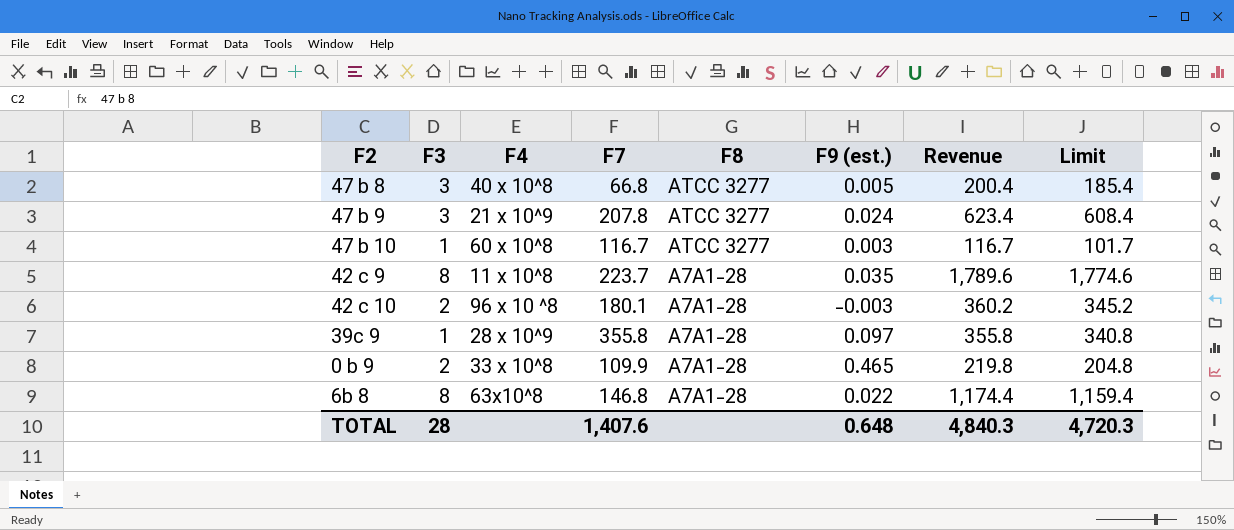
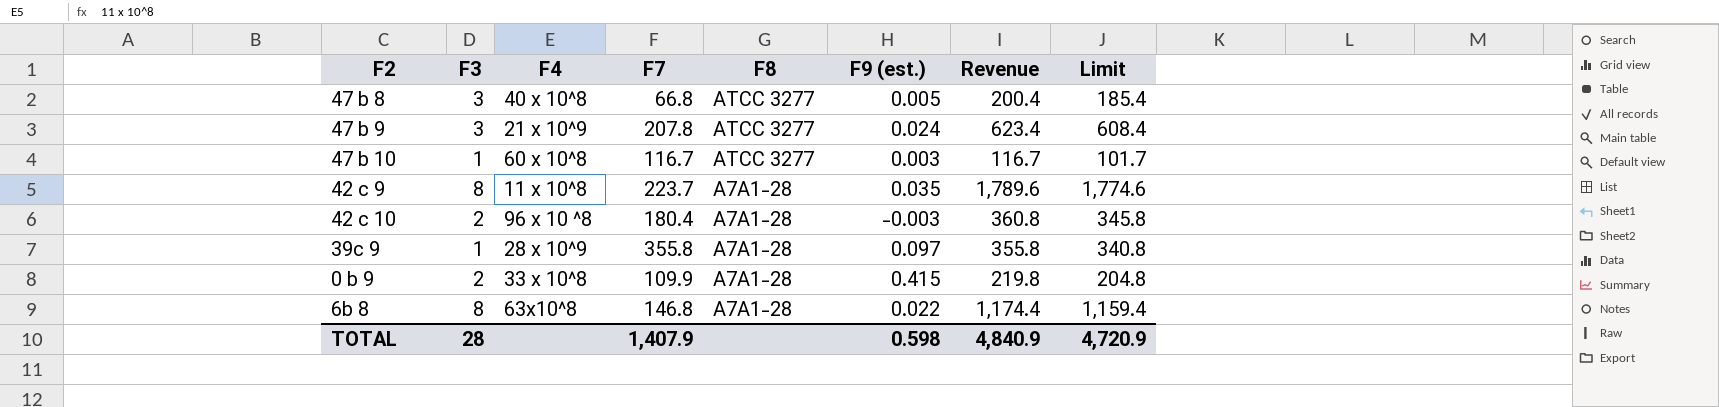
42 c 10 | F7: 180.1 -> 180.4
42 c 10 | Revenue: 360.2 -> 360.8
42 c 10 | Limit: 345.2 -> 345.8
0 b 9 | F9 (est.): 0.465 -> 0.415
TOTAL | F7: 1,407.6 -> 1,407.9
TOTAL | F9 (est.): 0.648 -> 0.598
TOTAL | Revenue: 4,840.3 -> 4,840.9
TOTAL | Limit: 4,720.3 -> 4,720.9

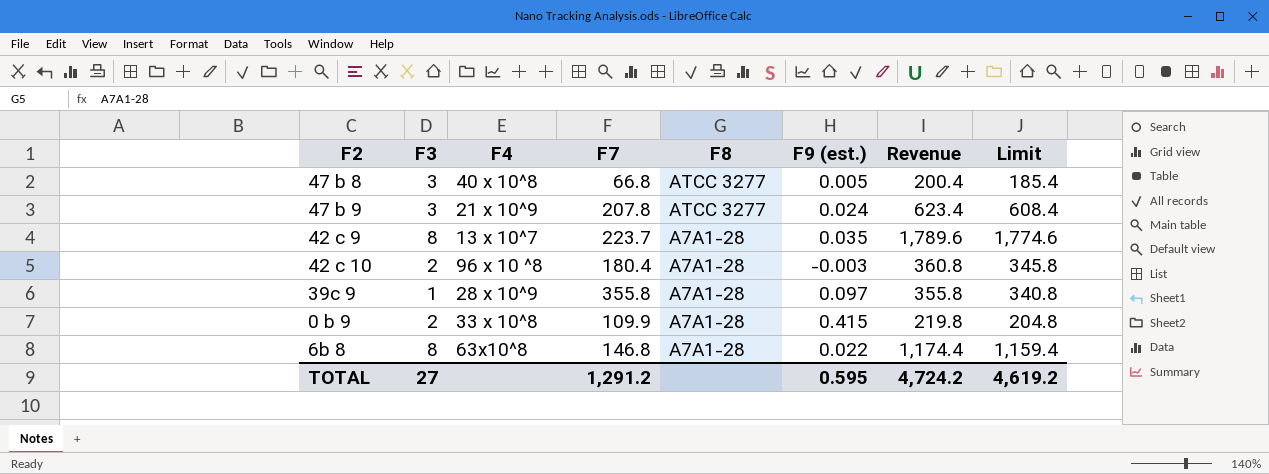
row 47 b 10: 1 | 60 x 10^8 | 116.7 | ATCC 3277 | 0.003 | 116.7 | 101.7 -> none
42 c 9 | F4: 11 x 10^8 -> 13 x 10^7
TOTAL | F3: 28 -> 27
TOTAL | F7: 1,407.9 -> 1,291.2
TOTAL | F9 (est.): 0.598 -> 0.595
TOTAL | Revenue: 4,840.9 -> 4,724.2
TOTAL | Limit: 4,720.9 -> 4,619.2

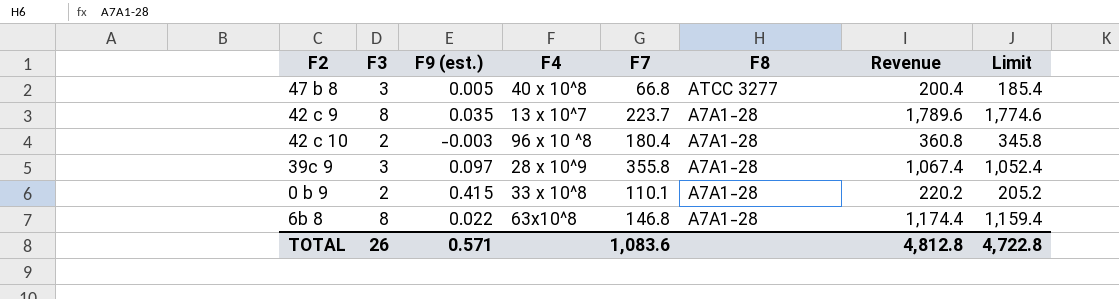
column F9 (est.) | position: 6 -> 3
row 47 b 9: 3 | 21 x 10^9 | 207.8 | ATCC 3277 | 0.024 | 623.4 | 608.4 -> none
39c 9 | F3: 1 -> 3
39c 9 | Revenue: 355.8 -> 1,067.4
39c 9 | Limit: 340.8 -> 1,052.4
0 b 9 | F7: 109.9 -> 110.1
0 b 9 | Revenue: 219.8 -> 220.2
0 b 9 | Limit: 204.8 -> 205.2
TOTAL | F3: 27 -> 26
TOTAL | F9 (est.): 0.595 -> 0.571
TOTAL | F7: 1,291.2 -> 1,083.6
TOTAL | Revenue: 4,724.2 -> 4,812.8
TOTAL | Limit: 4,619.2 -> 4,722.8

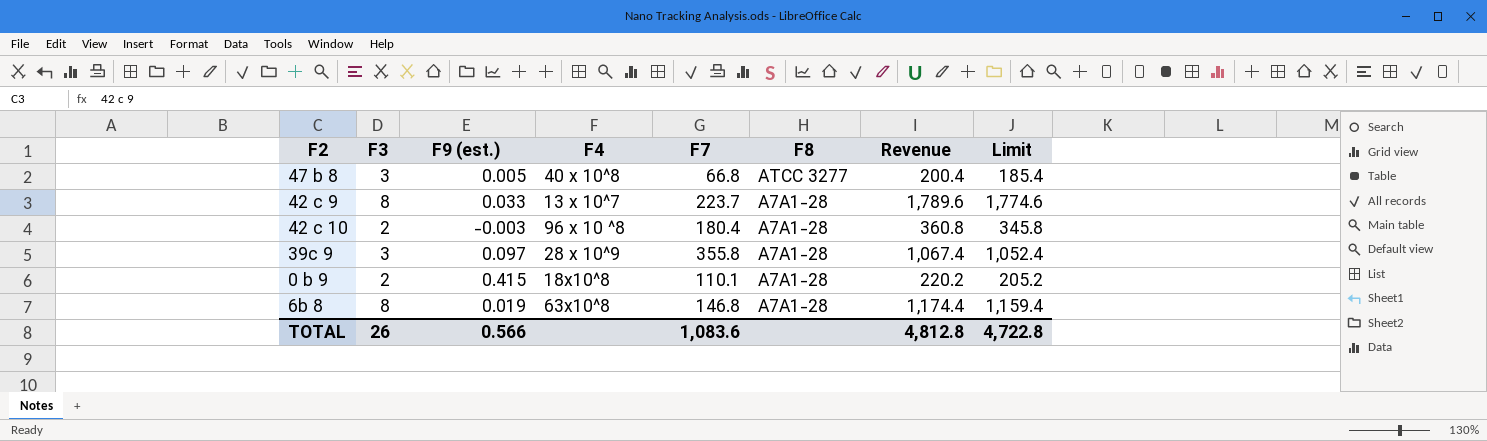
42 c 9 | F9 (est.): 0.035 -> 0.033
0 b 9 | F4: 33 x 10^8 -> 18x10^8
6b 8 | F9 (est.): 0.022 -> 0.019
TOTAL | F9 (est.): 0.571 -> 0.566

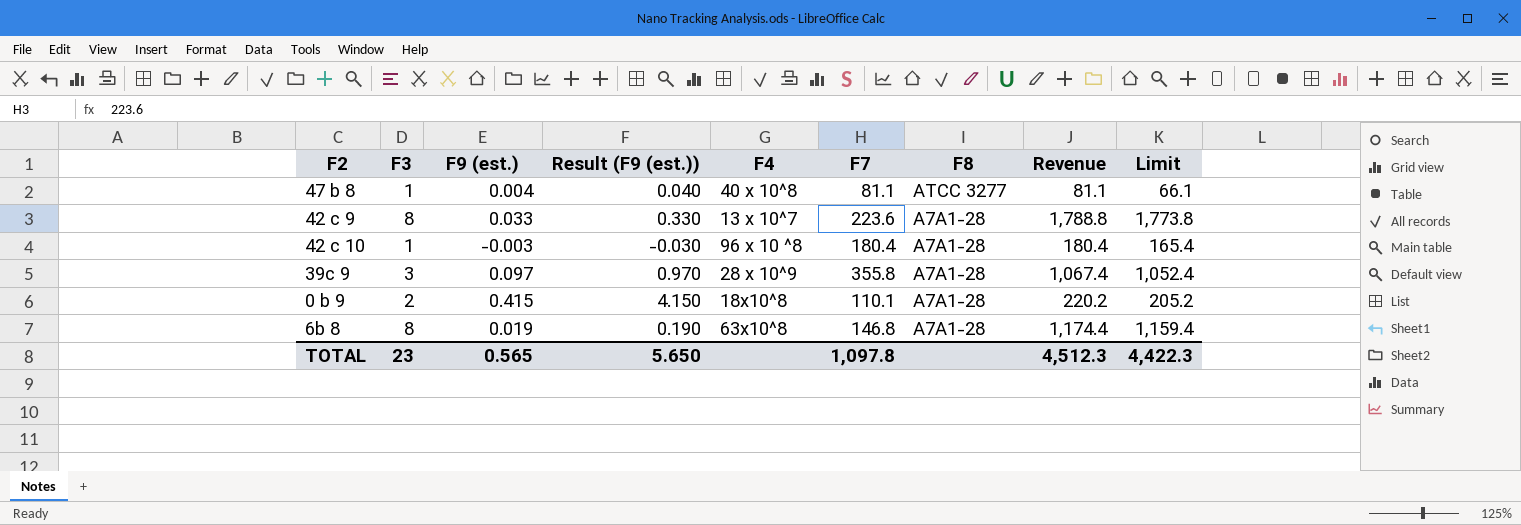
column Result (F9 (est.)) | formula: none -> [F9 (est.)] * 10
47 b 8 | F3: 3 -> 1
47 b 8 | F9 (est.): 0.005 -> 0.004
47 b 8 | F7: 66.8 -> 81.1
47 b 8 | Revenue: 200.4 -> 81.1
47 b 8 | Limit: 185.4 -> 66.1
42 c 9 | F7: 223.7 -> 223.6
42 c 9 | Revenue: 1,789.6 -> 1,788.8
42 c 9 | Limit: 1,774.6 -> 1,773.8
42 c 10 | F3: 2 -> 1
42 c 10 | Revenue: 360.8 -> 180.4
42 c 10 | Limit: 345.8 -> 165.4
TOTAL | F3: 26 -> 23
TOTAL | F9 (est.): 0.566 -> 0.565
TOTAL | F7: 1,083.6 -> 1,097.8
TOTAL | Revenue: 4,812.8 -> 4,512.3
TOTAL | Limit: 4,722.8 -> 4,422.3

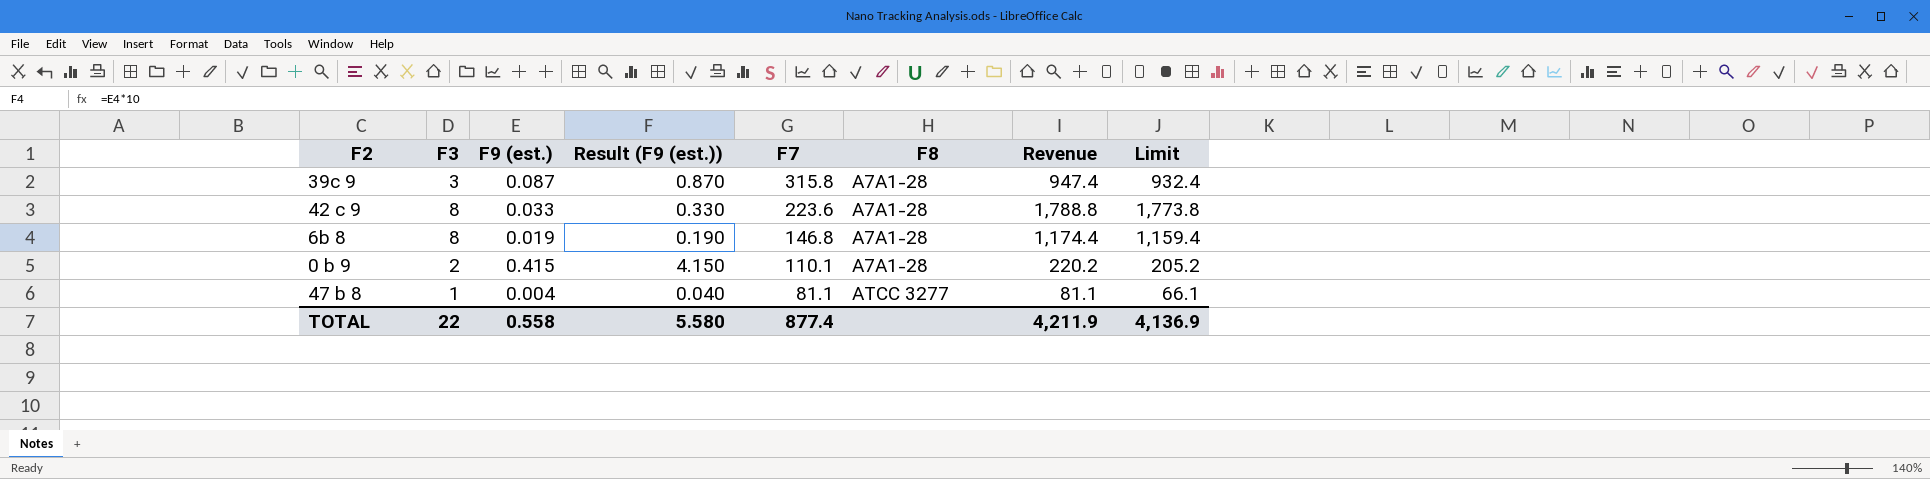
row order: F8 descending -> F7 descending
column F4 | position: 5 -> none
row 42 c 10: 1 | -0.003 | -0.030 | 96 x 10 ^8 | 180.4 | A7A1-28 | 180.4 | 165.4 -> none
39c 9 | F9 (est.): 0.097 -> 0.087
39c 9 | Result (F9 (est.)): 0.970 -> 0.870
39c 9 | F7: 355.8 -> 315.8
39c 9 | Revenue: 1,067.4 -> 947.4
39c 9 | Limit: 1,052.4 -> 932.4
TOTAL | F3: 23 -> 22
TOTAL | F9 (est.): 0.565 -> 0.558
TOTAL | Result (F9 (est.)): 5.650 -> 5.580
TOTAL | F7: 1,097.8 -> 877.4
TOTAL | Revenue: 4,512.3 -> 4,211.9
TOTAL | Limit: 4,422.3 -> 4,136.9

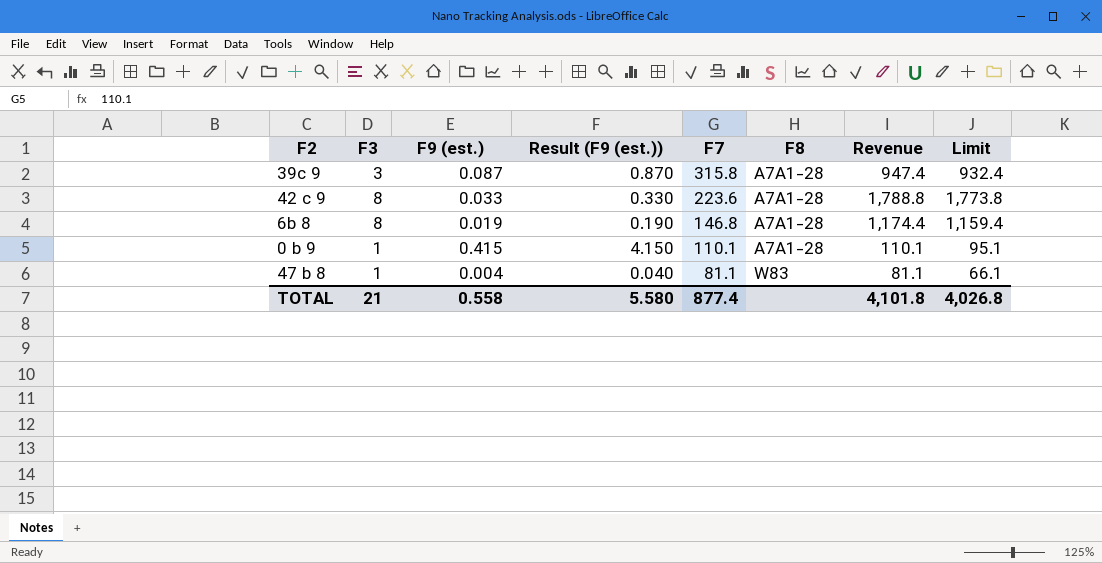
0 b 9 | F3: 2 -> 1
0 b 9 | Revenue: 220.2 -> 110.1
0 b 9 | Limit: 205.2 -> 95.1
47 b 8 | F8: ATCC 3277 -> W83
TOTAL | F3: 22 -> 21
TOTAL | Revenue: 4,211.9 -> 4,101.8
TOTAL | Limit: 4,136.9 -> 4,026.8

